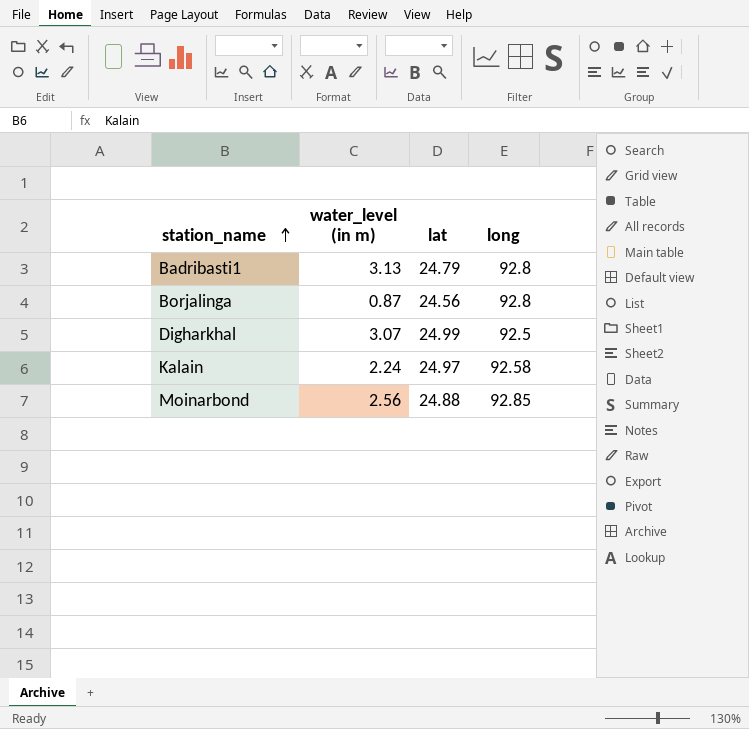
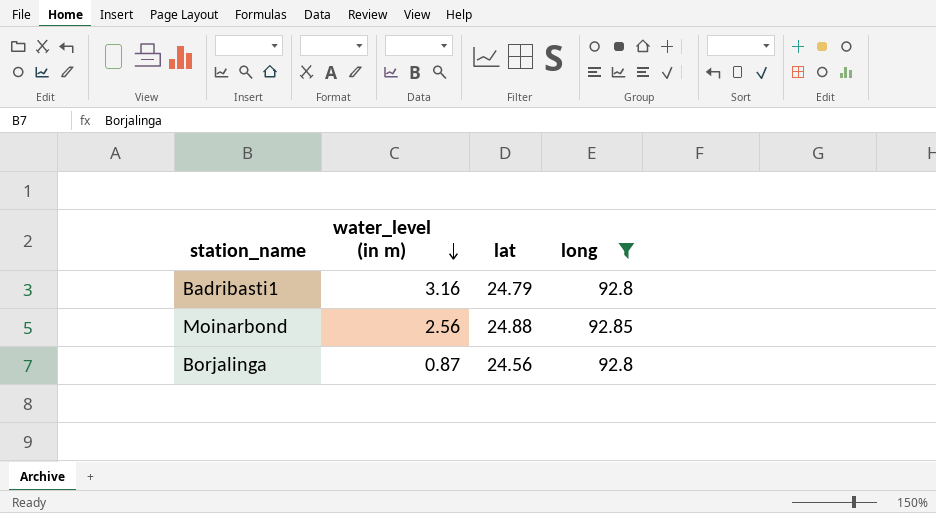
filter: none -> long >= 92.8
row order: station_name ascending -> water_level (in m) descending
Badribasti1 | water_level (in m): 3.13 -> 3.16

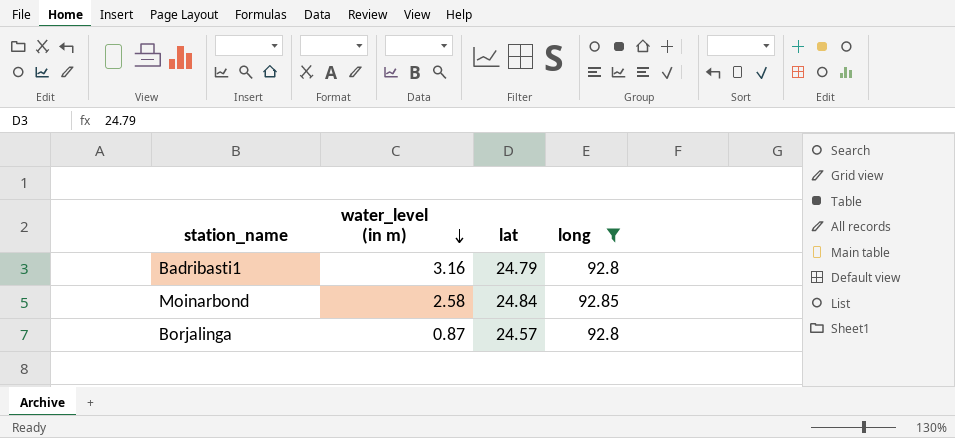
Moinarbond | water_level (in m): 2.56 -> 2.58
Moinarbond | lat: 24.88 -> 24.84
Borjalinga | lat: 24.56 -> 24.57

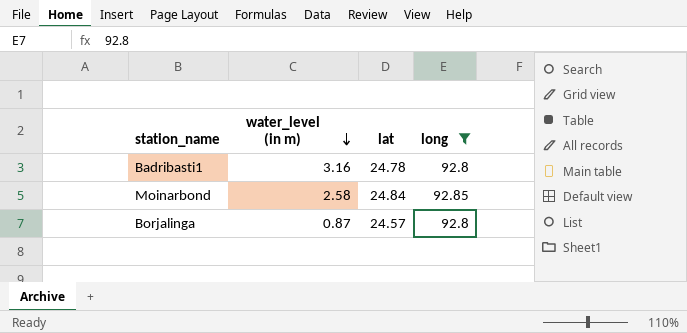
Badribasti1 | lat: 24.79 -> 24.78

